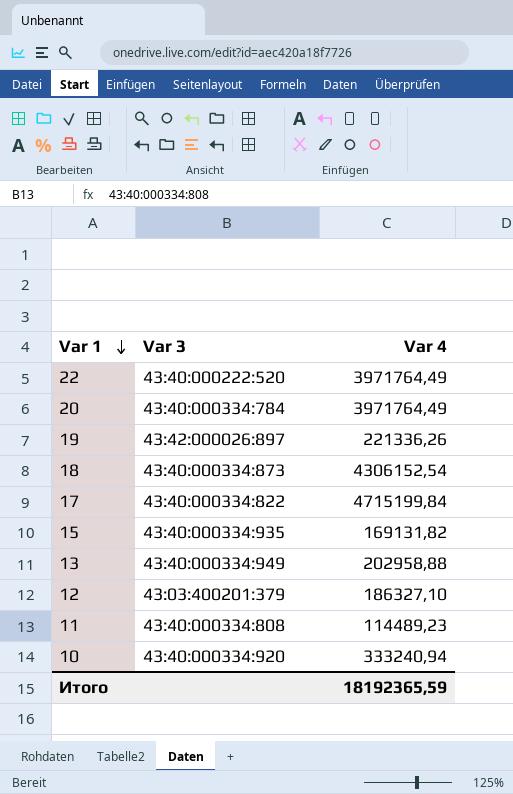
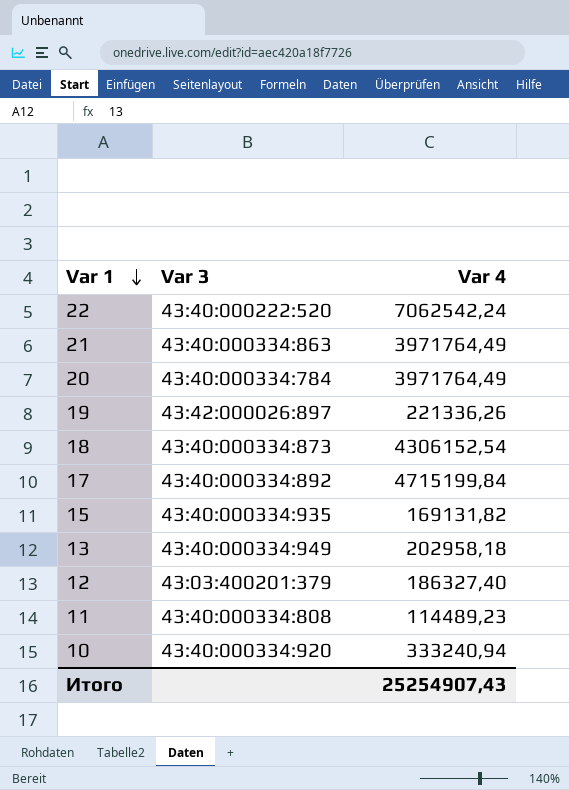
22 | Var 4: 3971764,49 -> 7062542,24
row 21: none -> 43:40:000334:863 | 3971764,49
17 | Var 3: 43:40:000334:822 -> 43:40:000334:892
13 | Var 4: 202958,88 -> 202958,18
12 | Var 4: 186327,10 -> 186327,40
Итого | Var 4: 18192365,59 -> 25254907,43

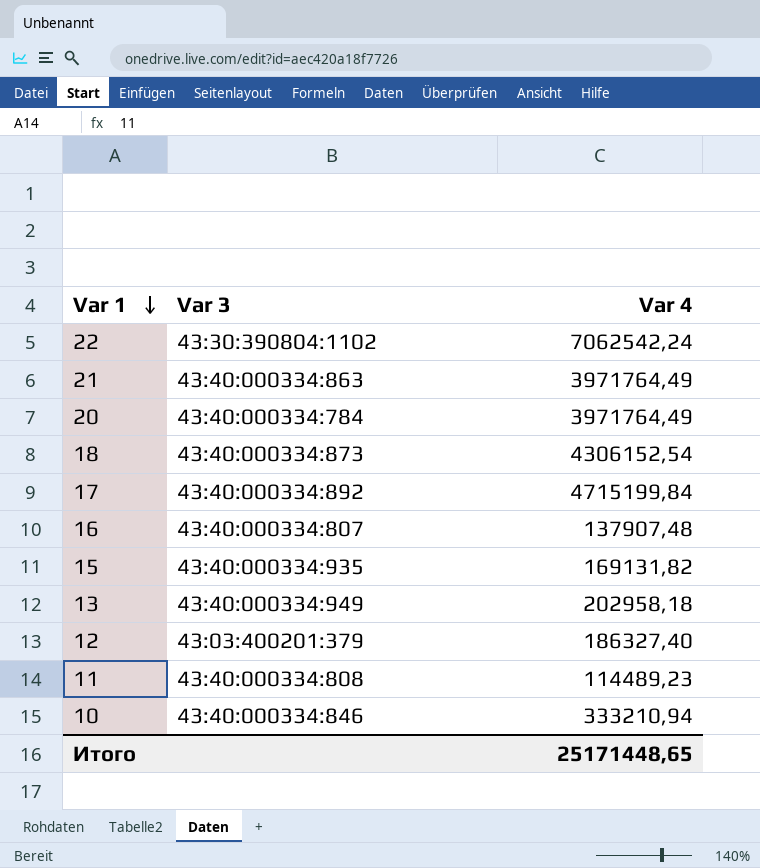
row 19: 43:42:000026:897 | 221336,26 -> none
22 | Var 3: 43:40:000222:520 -> 43:30:390804:1102
row 16: none -> 43:40:000334:807 | 137907,48
10 | Var 3: 43:40:000334:920 -> 43:40:000334:846
10 | Var 4: 333240,94 -> 333210,94
Итого | Var 4: 25254907,43 -> 25171448,65

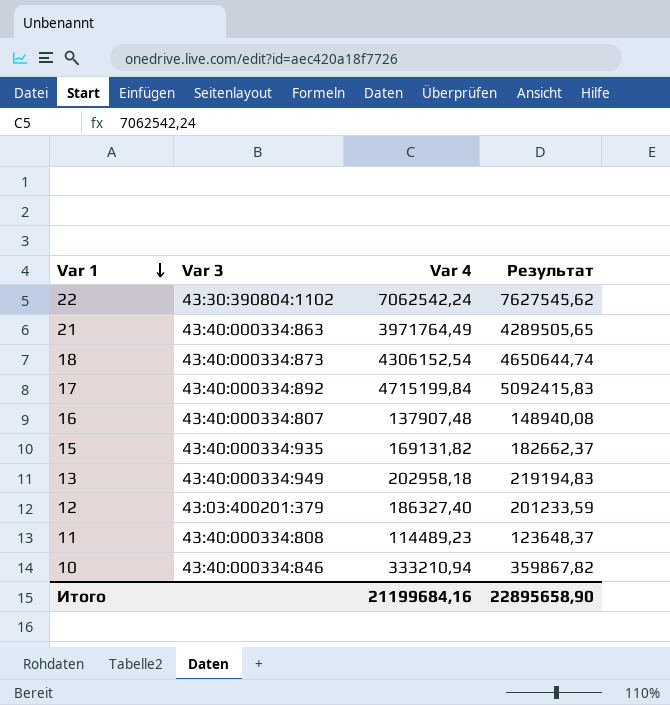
column Результат | formula: none -> [Var 4] * 1,08
row 20: 43:40:000334:784 | 3971764,49 -> none
Итого | Var 4: 25171448,65 -> 21199684,16

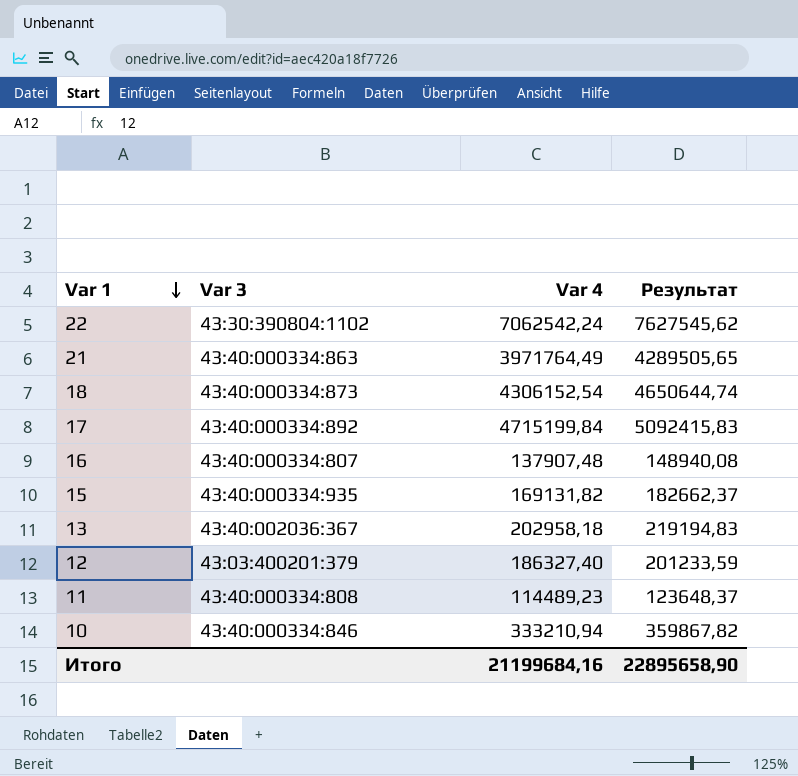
13 | Var 3: 43:40:000334:949 -> 43:40:002036:367

